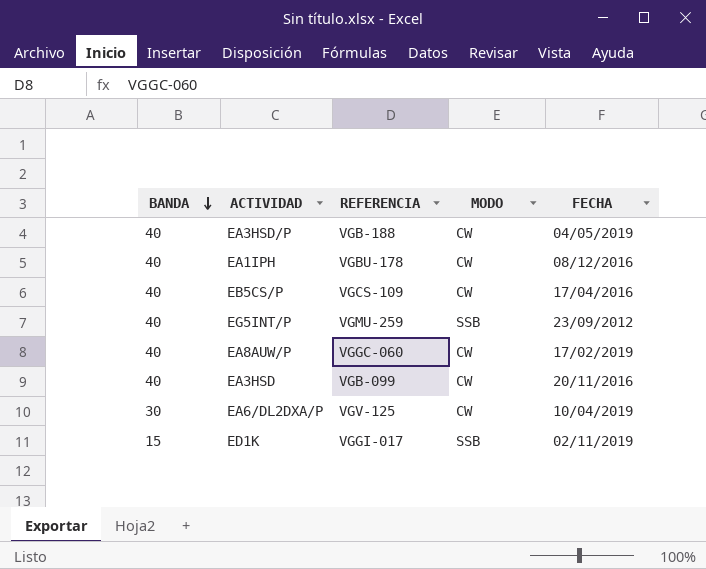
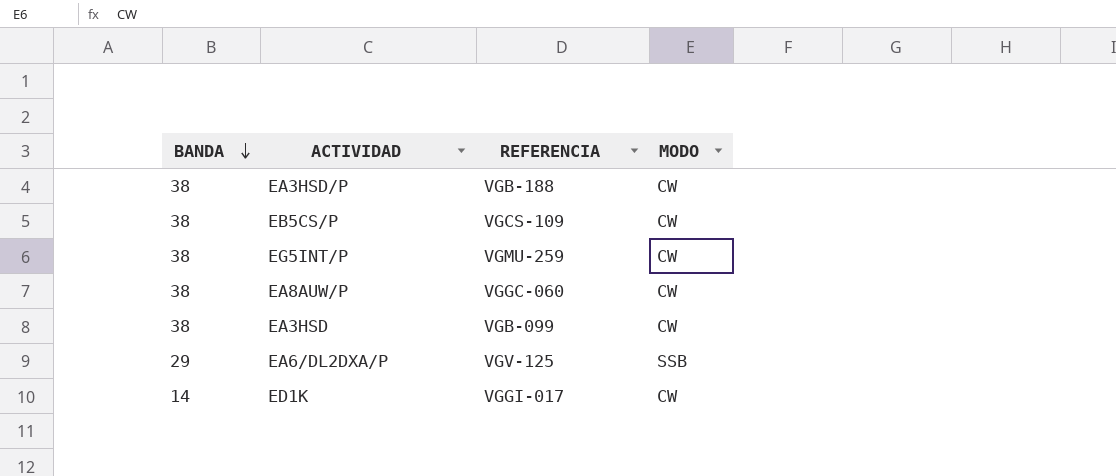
column FECHA | position: 5 -> none
row EA1IPH: 40 | VGBU-178 | CW | 08/12/2016 -> none
EA3HSD/P | BANDA: 40 -> 38
EB5CS/P | BANDA: 40 -> 38
EG5INT/P | BANDA: 40 -> 38
EG5INT/P | MODO: SSB -> CW
EA8AUW/P | BANDA: 40 -> 38
EA3HSD | BANDA: 40 -> 38
EA6/DL2DXA/P | BANDA: 30 -> 29
EA6/DL2DXA/P | MODO: CW -> SSB
ED1K | BANDA: 15 -> 14
ED1K | MODO: SSB -> CW

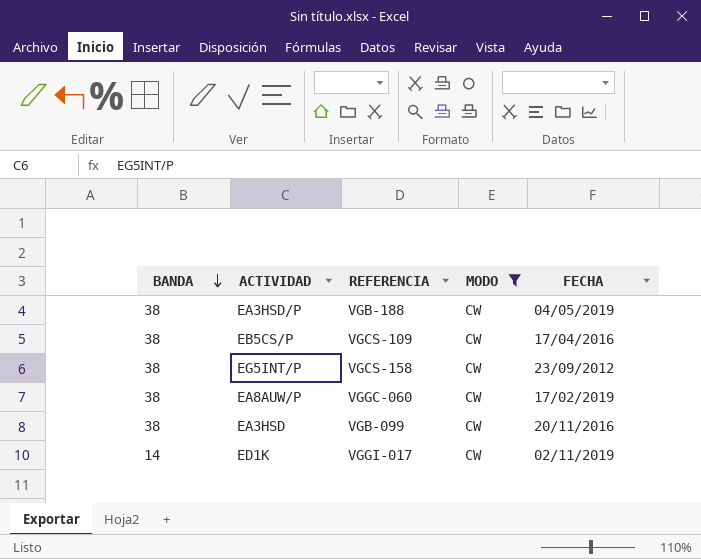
filter: none -> MODO = CW
column FECHA | position: none -> 5
EG5INT/P | REFERENCIA: VGMU-259 -> VGCS-158

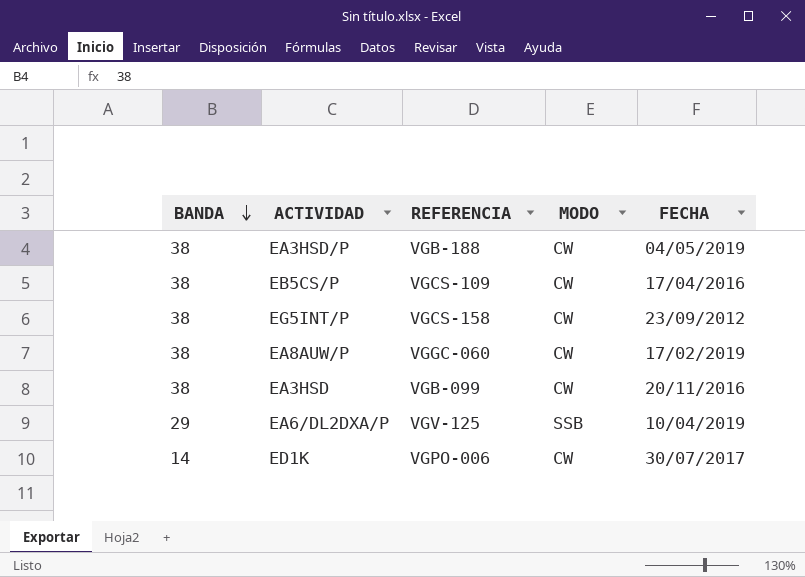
filter: MODO = CW -> none
ED1K | REFERENCIA: VGGI-017 -> VGPO-006
ED1K | FECHA: 02/11/2019 -> 30/07/2017

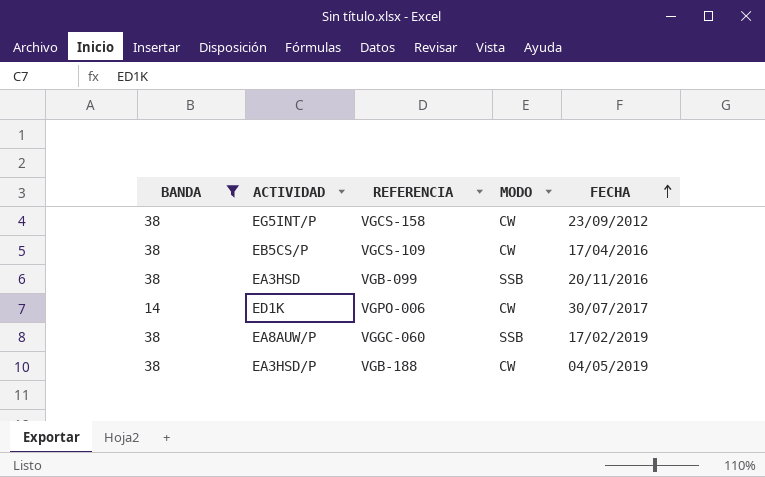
filter: none -> BANDA != 29
row order: BANDA descending -> FECHA ascending
EA3HSD | MODO: CW -> SSB
EA8AUW/P | MODO: CW -> SSB

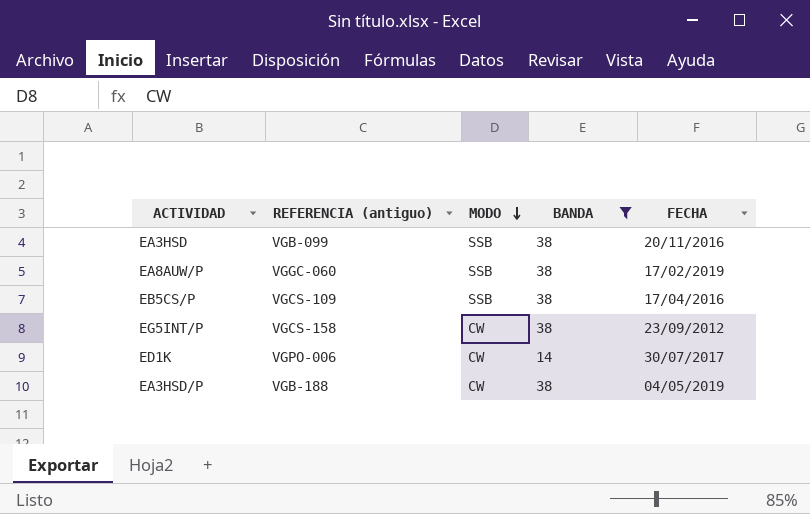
row order: FECHA ascending -> MODO descending
column name: REFERENCIA -> REFERENCIA (antiguo)
column BANDA | position: 1 -> 4
EB5CS/P | MODO: CW -> SSB

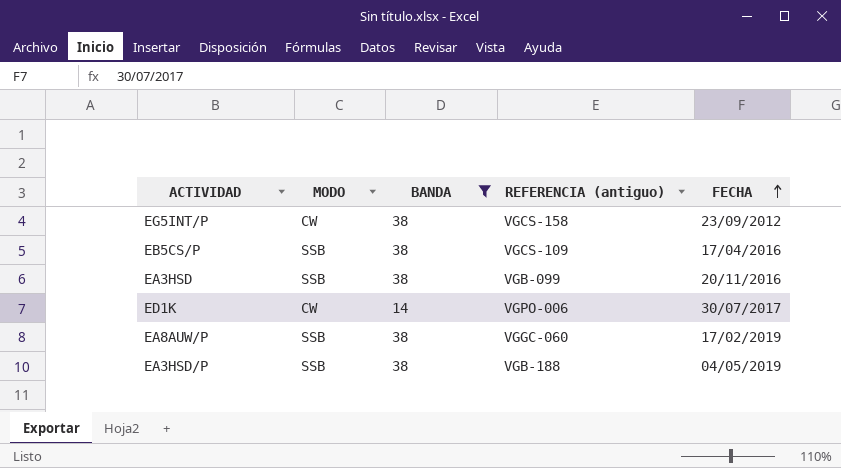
row order: MODO descending -> FECHA ascending
column REFERENCIA (antiguo) | position: 2 -> 4
EA3HSD/P | MODO: CW -> SSB

